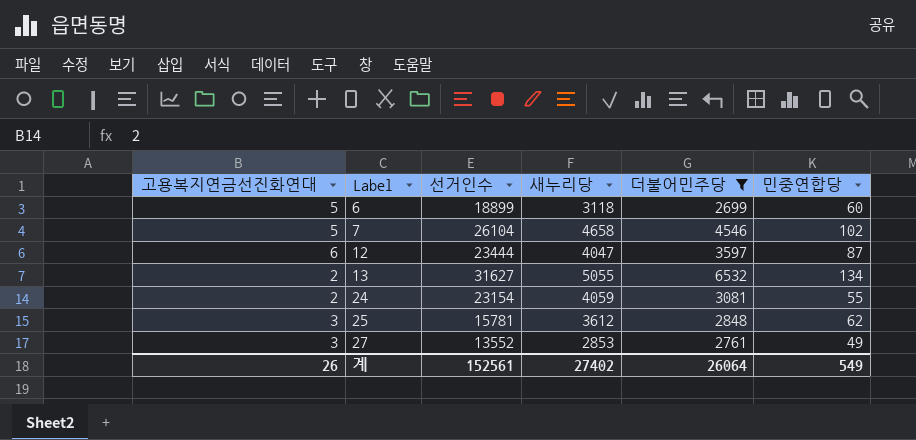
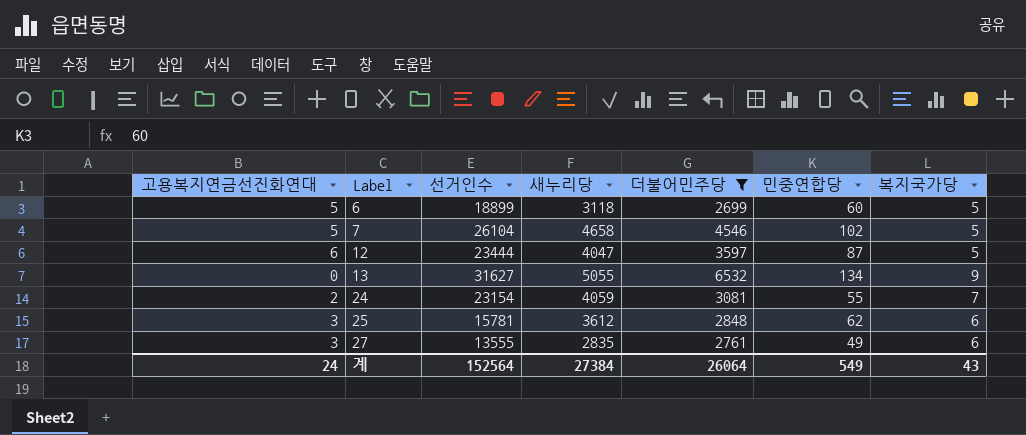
column 복지국가당 | position: none -> 7
13 | 고용복지연금선진화연대: 2 -> 0
27 | 선거인수: 13552 -> 13555
27 | 새누리당: 2853 -> 2835
계 | 고용복지연금선진화연대: 26 -> 24
계 | 선거인수: 152561 -> 152564
계 | 새누리당: 27402 -> 27384

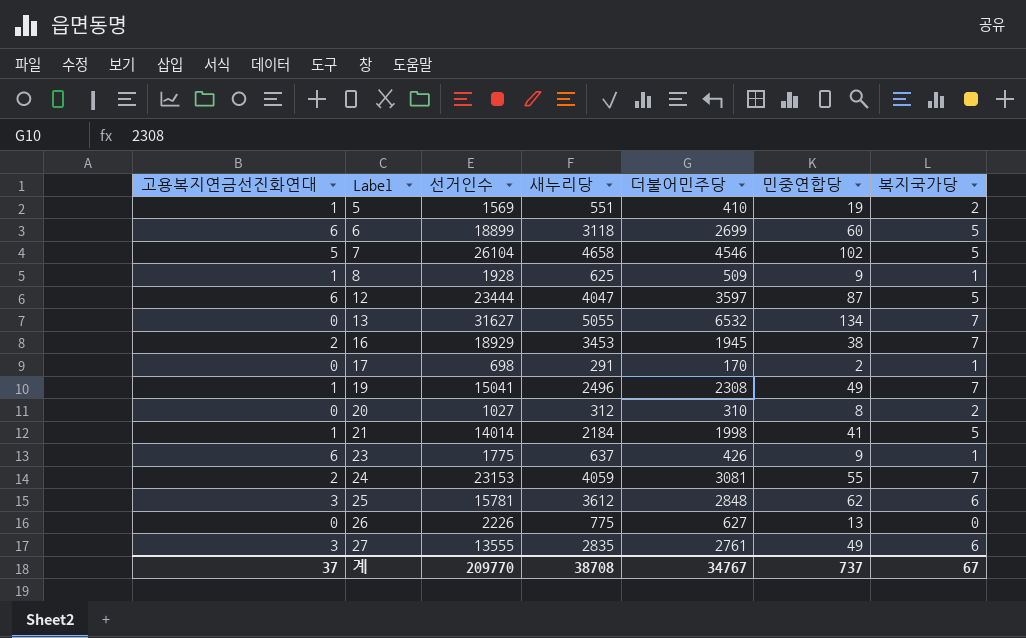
filter: 더불어민주당 >= 2699 -> none
6 | 고용복지연금선진화연대: 5 -> 6
13 | 복지국가당: 9 -> 7
24 | 선거인수: 23154 -> 23153
계 | 고용복지연금선진화연대: 24 -> 37
계 | 선거인수: 152564 -> 209770
계 | 새누리당: 27384 -> 38708
계 | 더불어민주당: 26064 -> 34767
계 | 민중연합당: 549 -> 737
계 | 복지국가당: 43 -> 67

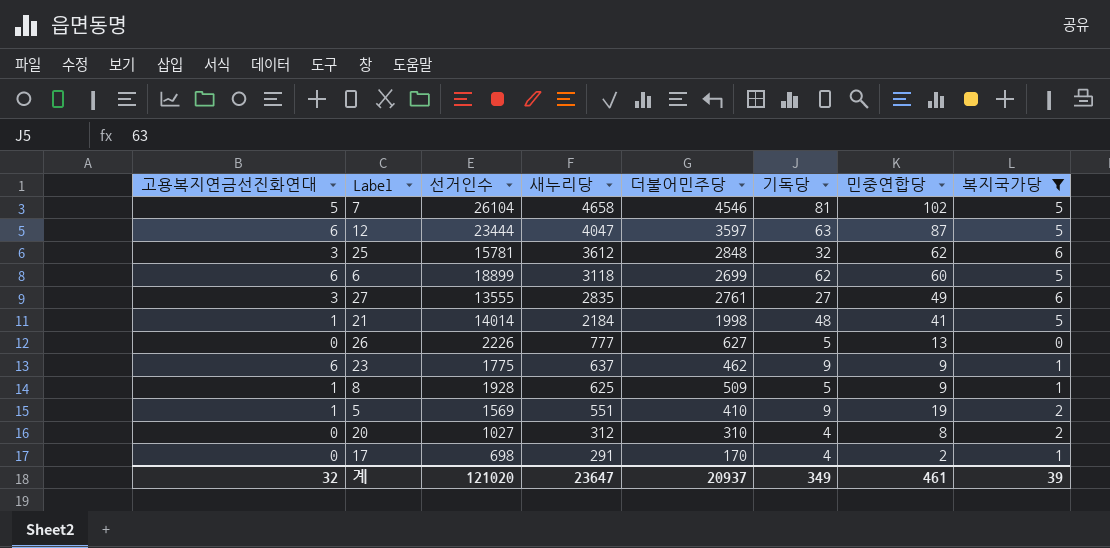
filter: none -> 복지국가당 != 7
row order: Label ascending -> 새누리당 descending
column 기독당 | position: none -> 6
26 | 새누리당: 775 -> 777
23 | 더불어민주당: 426 -> 462
계 | 고용복지연금선진화연대: 37 -> 32
계 | 선거인수: 209770 -> 121020
계 | 새누리당: 38708 -> 23647
계 | 더불어민주당: 34767 -> 20937
계 | 민중연합당: 737 -> 461
계 | 복지국가당: 67 -> 39

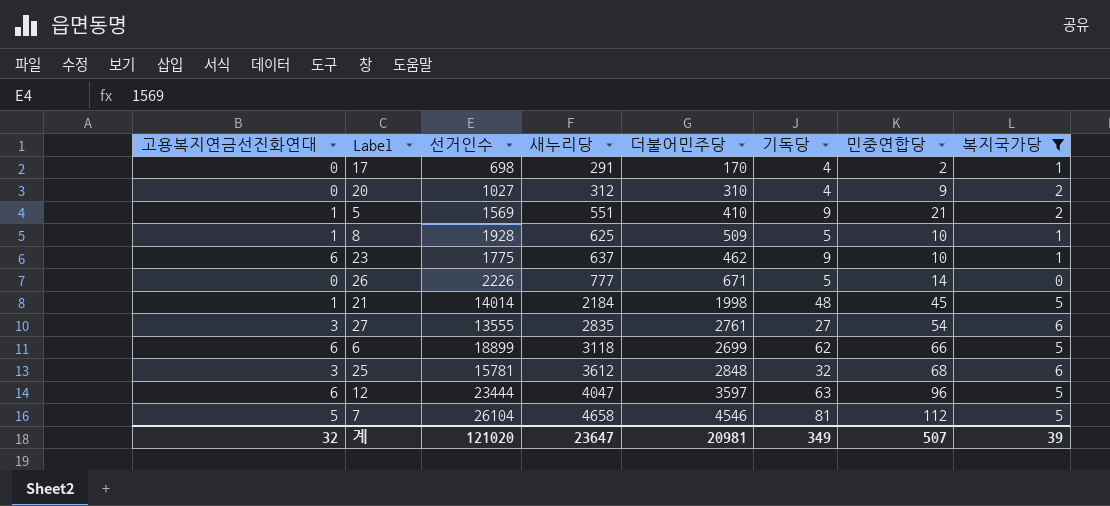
row order: 새누리당 descending -> 새누리당 ascending
20 | 민중연합당: 8 -> 9
5 | 민중연합당: 19 -> 21
8 | 민중연합당: 9 -> 10
23 | 민중연합당: 9 -> 10
26 | 더불어민주당: 627 -> 671
26 | 민중연합당: 13 -> 14
21 | 민중연합당: 41 -> 45
27 | 민중연합당: 49 -> 54
6 | 민중연합당: 60 -> 66
25 | 민중연합당: 62 -> 68
12 | 민중연합당: 87 -> 96
7 | 민중연합당: 102 -> 112
계 | 더불어민주당: 20937 -> 20981
계 | 민중연합당: 461 -> 507

